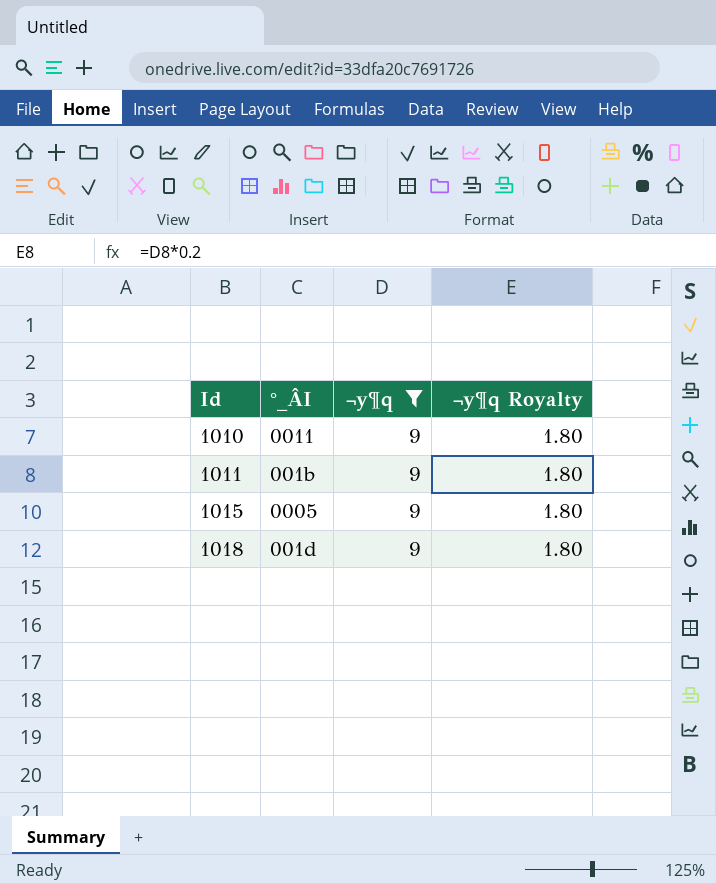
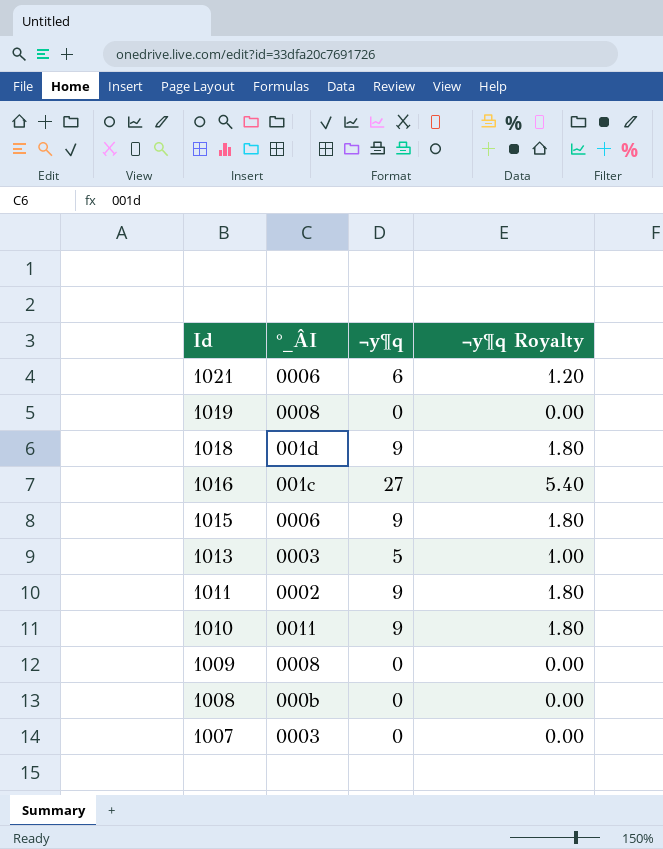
filter: ¬y¶q = 9 -> none
row order: Id ascending -> Id descending
1015 | °_ÂI: 0005 -> 0006
1011 | °_ÂI: 001b -> 0002

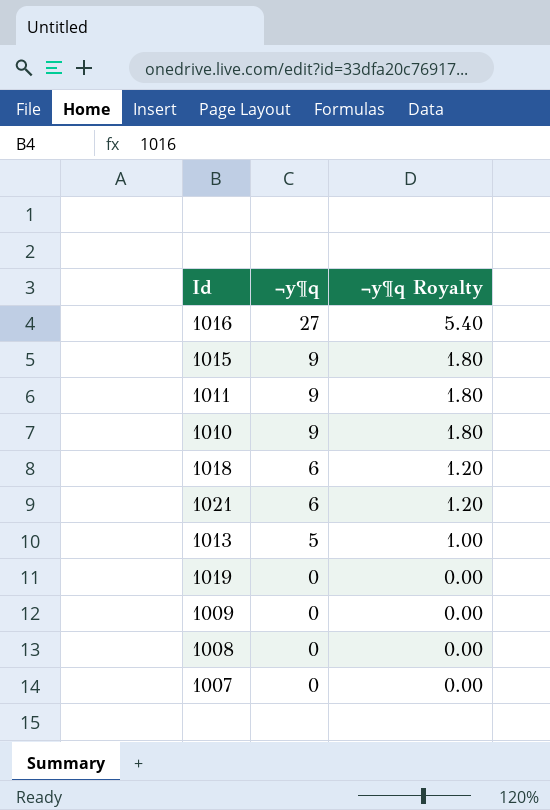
row order: Id descending -> ¬y¶q descending
column °_ÂI | position: 2 -> none
1018 | ¬y¶q: 9 -> 6
1018 | ¬y¶q Royalty: 1.80 -> 1.20

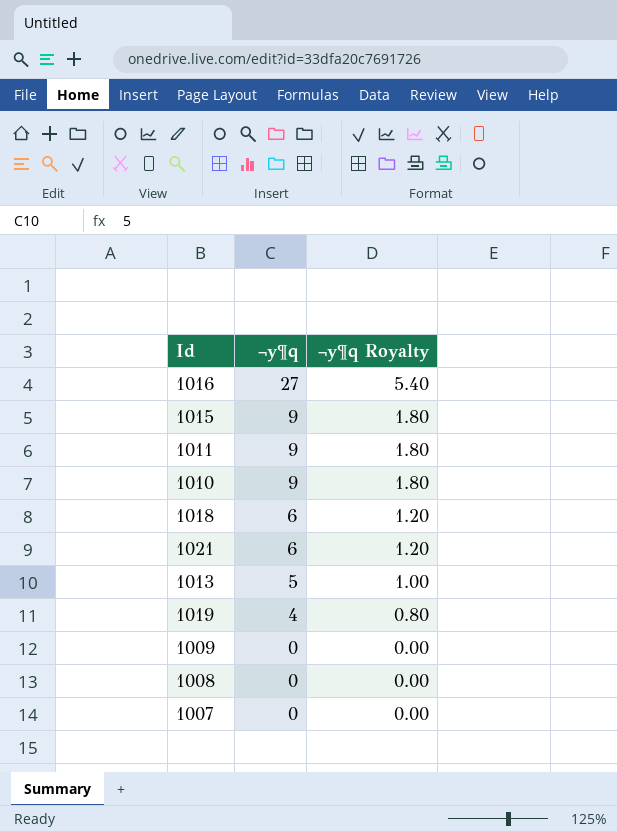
1019 | ¬y¶q: 0 -> 4
1019 | ¬y¶q Royalty: 0.00 -> 0.80

